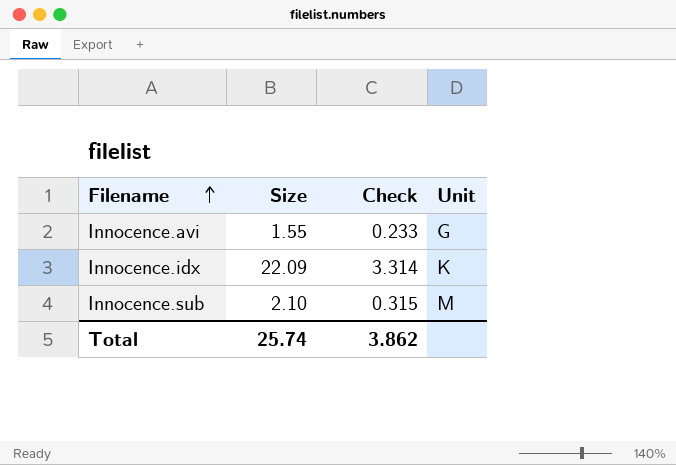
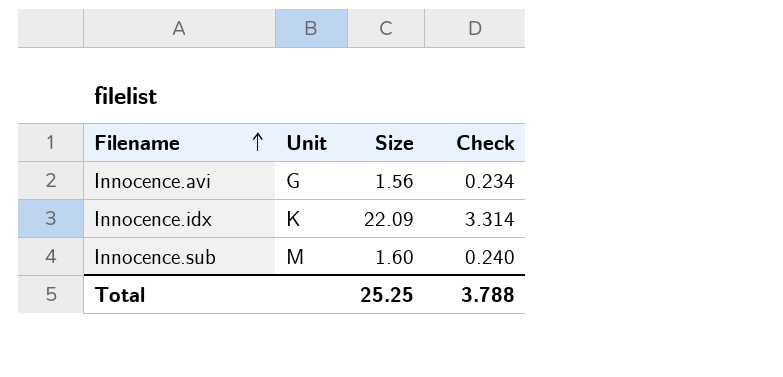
column Unit | position: 4 -> 2
Innocence.avi | Size: 1.55 -> 1.56
Innocence.avi | Check: 0.233 -> 0.234
Innocence.sub | Size: 2.10 -> 1.60
Innocence.sub | Check: 0.315 -> 0.240
Total | Size: 25.74 -> 25.25
Total | Check: 3.862 -> 3.788

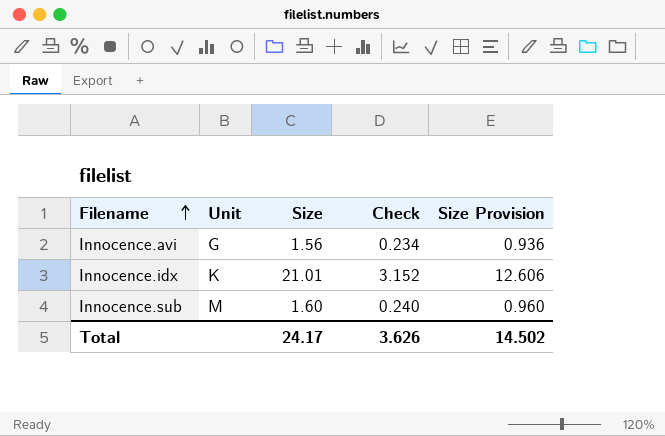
column Size Provision | formula: none -> [Size] * 0.6
Innocence.idx | Size: 22.09 -> 21.01
Innocence.idx | Check: 3.314 -> 3.152
Total | Size: 25.25 -> 24.17
Total | Check: 3.788 -> 3.626

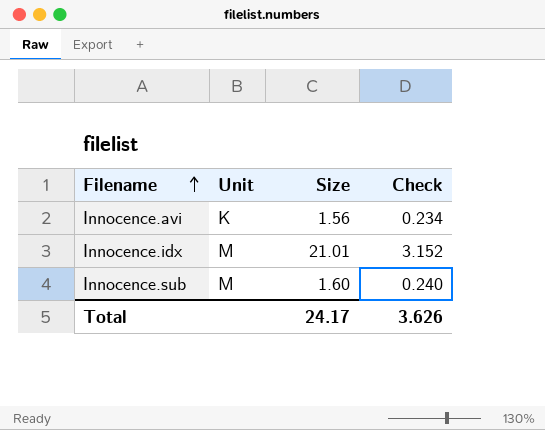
column Size Provision | formula: [Size] * 0.6 -> none
Innocence.avi | Unit: G -> K
Innocence.idx | Unit: K -> M

